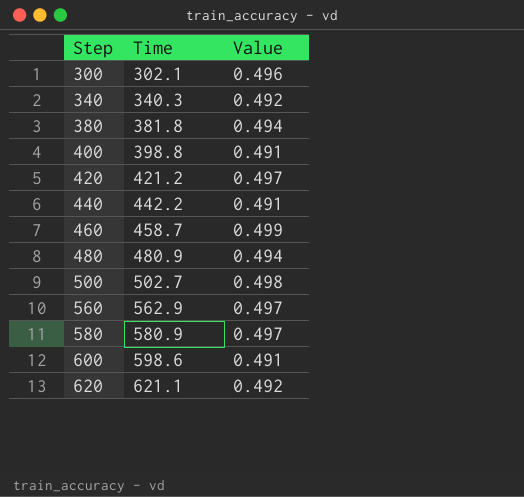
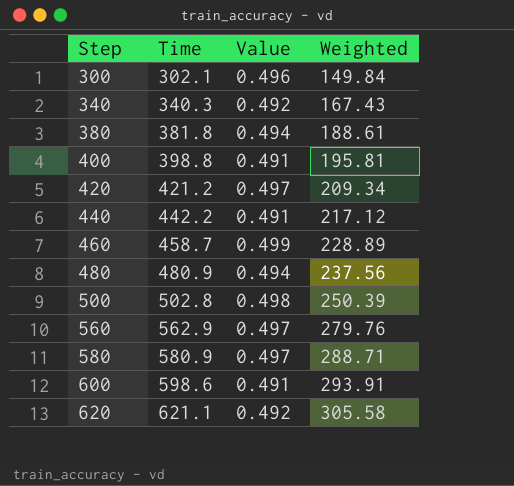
column Weighted | formula: none -> [Time] * [Value]
500 | Time: 502.7 -> 502.8

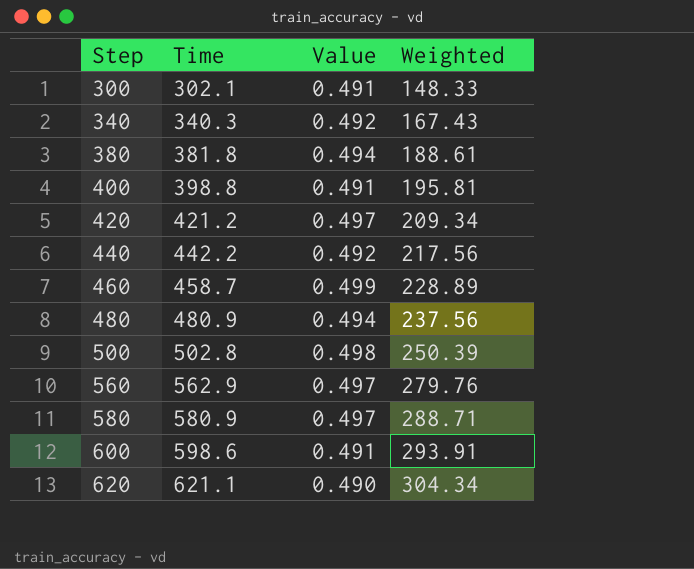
300 | Value: 0.496 -> 0.491
300 | Weighted: 149.84 -> 148.33
440 | Value: 0.491 -> 0.492
440 | Weighted: 217.12 -> 217.56
620 | Value: 0.492 -> 0.490
620 | Weighted: 305.58 -> 304.34

